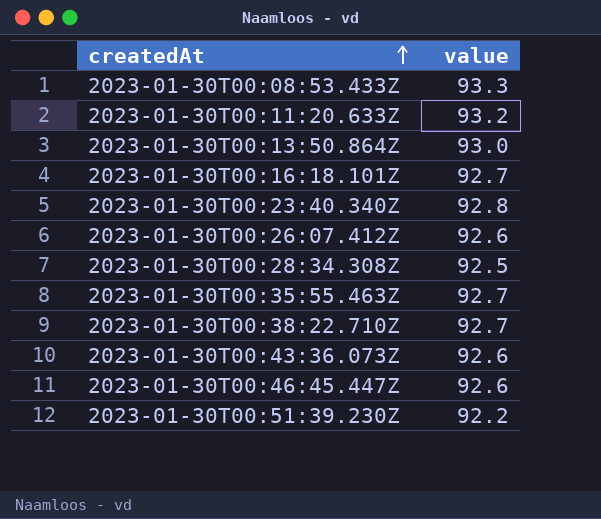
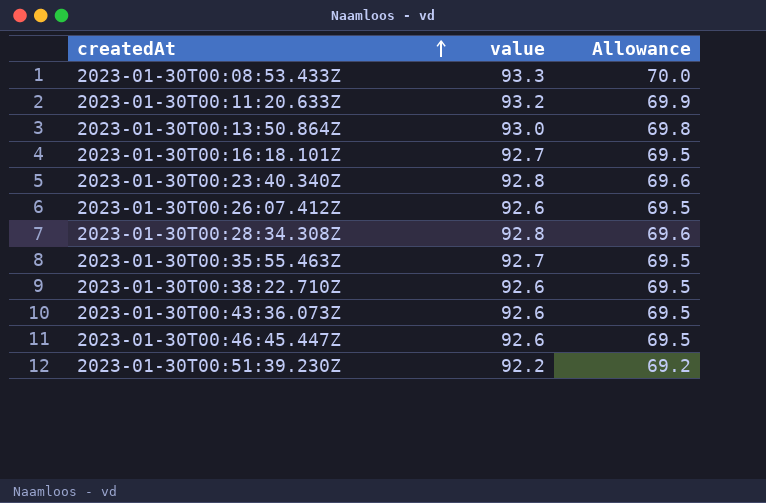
column Allowance | formula: none -> [value] * 0.75
2023-01-30T00:28:34.308Z | value: 92.5 -> 92.8
2023-01-30T00:38:22.710Z | value: 92.7 -> 92.6

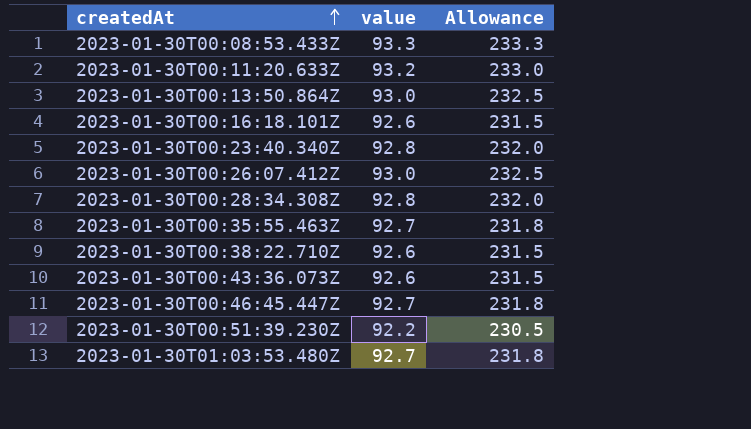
column Allowance | formula: [value] * 0.75 -> [value] * 2.5
2023-01-30T00:16:18.101Z | value: 92.7 -> 92.6
2023-01-30T00:26:07.412Z | value: 92.6 -> 93.0
2023-01-30T00:46:45.447Z | value: 92.6 -> 92.7
row 2023-01-30T01:03:53.480Z: none -> 92.7 | 231.8

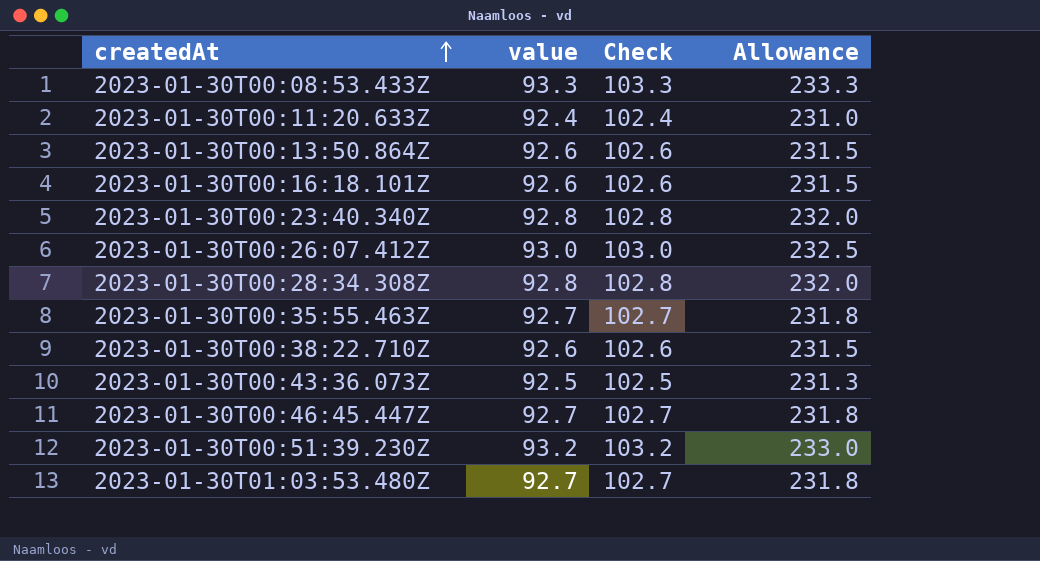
column Check | formula: none -> [value] + 10
2023-01-30T00:11:20.633Z | value: 93.2 -> 92.4
2023-01-30T00:11:20.633Z | Allowance: 233.0 -> 231.0
2023-01-30T00:13:50.864Z | value: 93.0 -> 92.6
2023-01-30T00:13:50.864Z | Allowance: 232.5 -> 231.5
2023-01-30T00:43:36.073Z | value: 92.6 -> 92.5
2023-01-30T00:43:36.073Z | Allowance: 231.5 -> 231.3
2023-01-30T00:51:39.230Z | value: 92.2 -> 93.2
2023-01-30T00:51:39.230Z | Allowance: 230.5 -> 233.0

